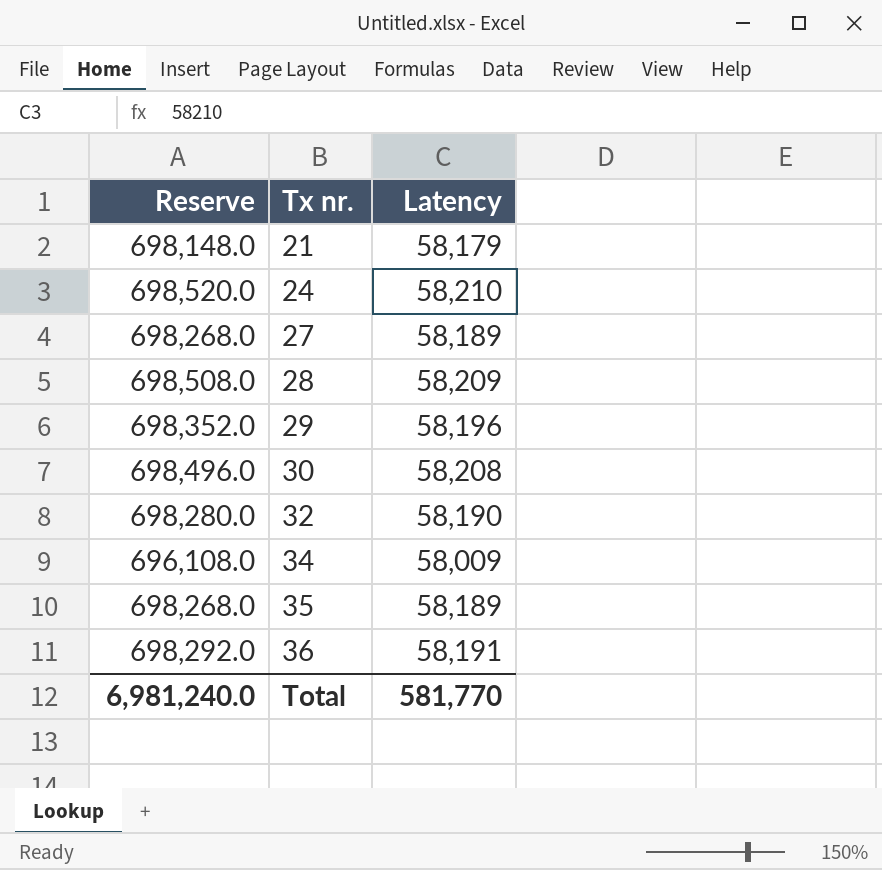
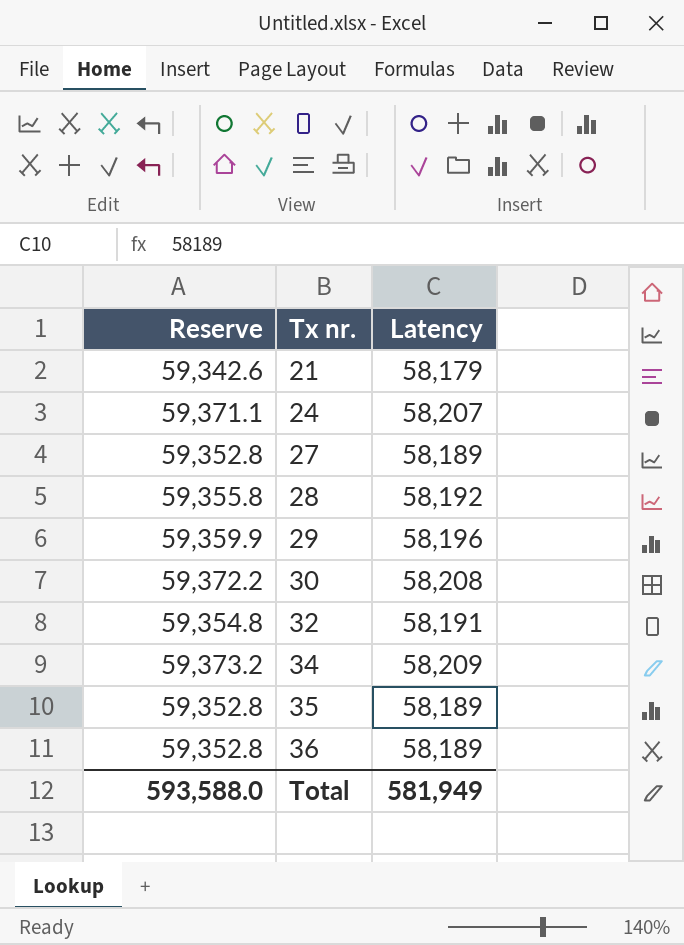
column Reserve | formula: [Latency] * 12 -> [Latency] * 1.02
24 | Latency: 58,210 -> 58,207
28 | Latency: 58,209 -> 58,192
32 | Latency: 58,190 -> 58,191
34 | Latency: 58,009 -> 58,209
36 | Latency: 58,191 -> 58,189
Total | Reserve: 6,981,240.0 -> 593,588.0
Total | Latency: 581,770 -> 581,949

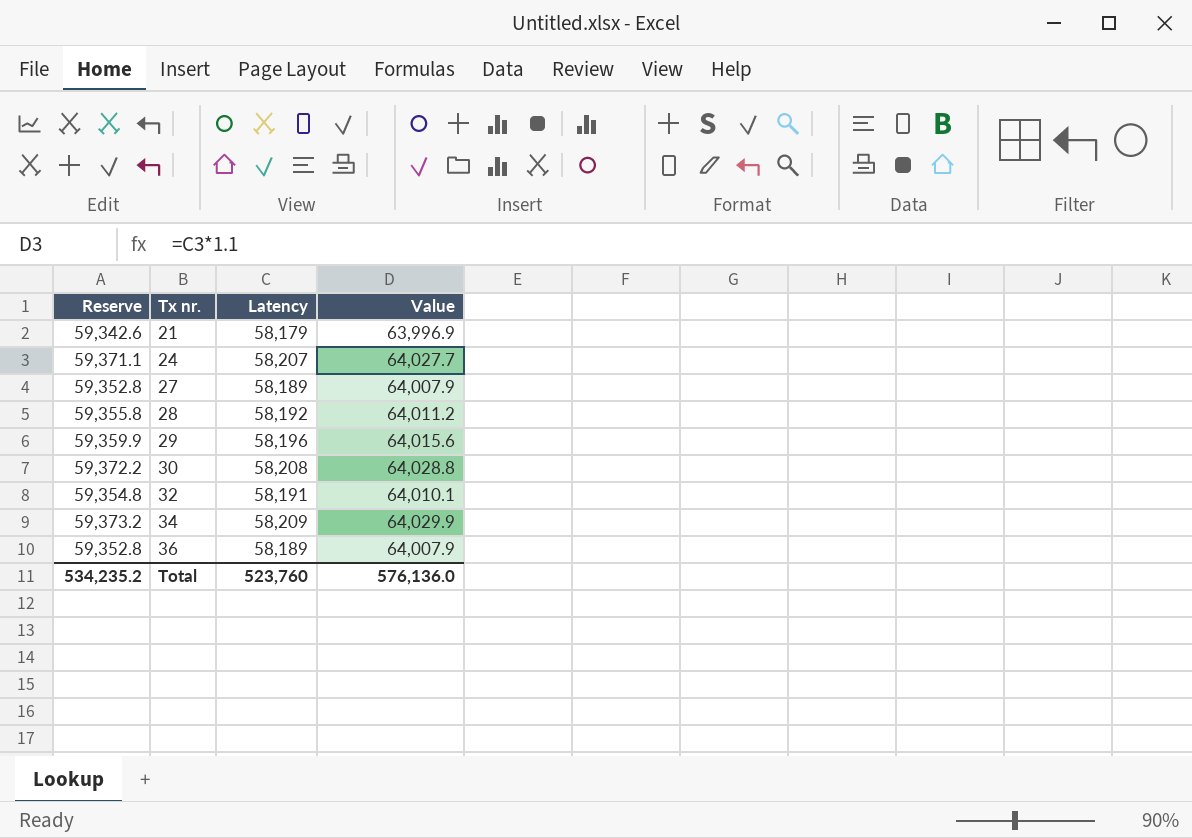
column Value | formula: none -> [Latency] * 1.1
row 35: 59,352.8 | 58,189 -> none
Total | Reserve: 593,588.0 -> 534,235.2
Total | Latency: 581,949 -> 523,760

